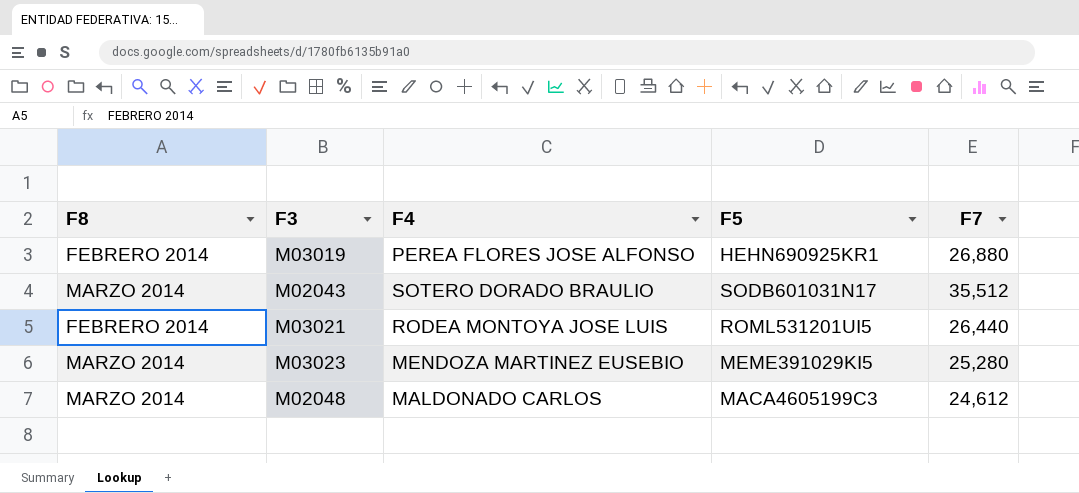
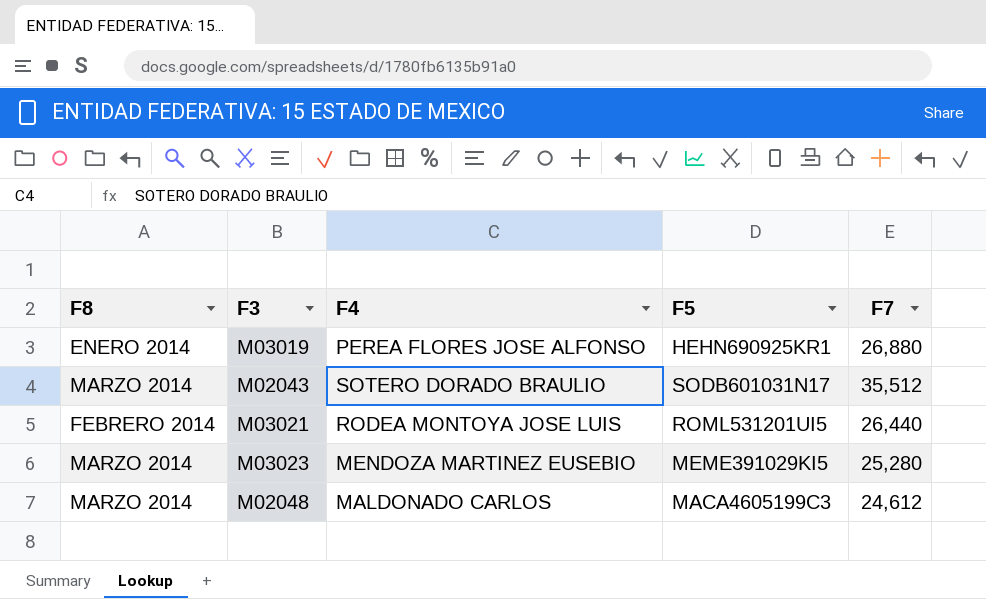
M03019 | F8: FEBRERO 2014 -> ENERO 2014

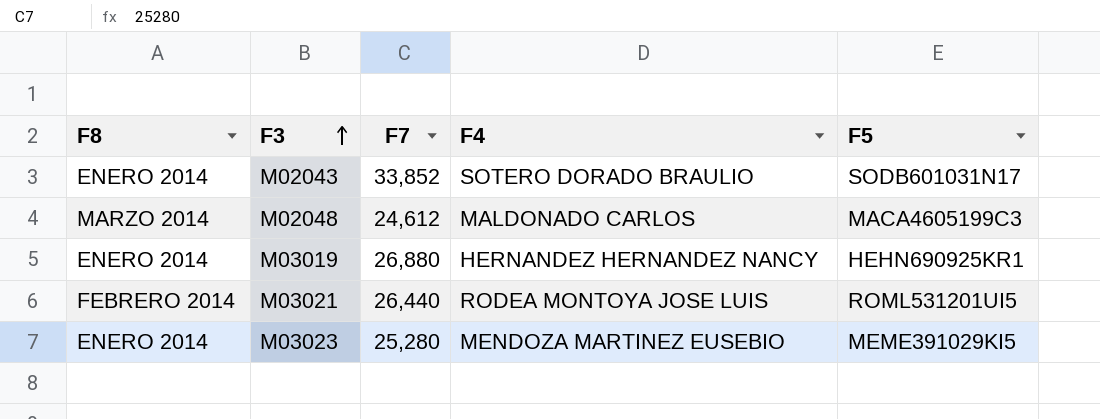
row order: none -> F3 ascending
column F7 | position: 5 -> 3
M02043 | F8: MARZO 2014 -> ENERO 2014
M02043 | F7: 35,512 -> 33,852
M03019 | F4: PEREA FLORES JOSE ALFONSO -> HERNANDEZ HERNANDEZ NANCY
M03023 | F8: MARZO 2014 -> ENERO 2014

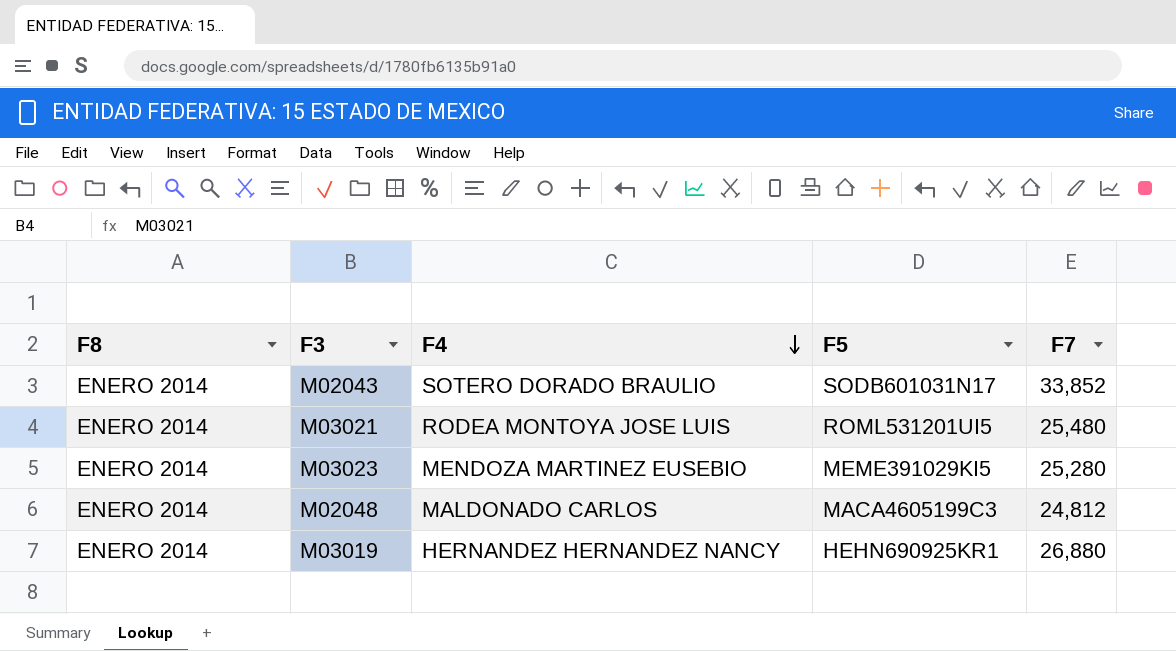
row order: F3 ascending -> F4 descending
column F7 | position: 3 -> 5
M03021 | F8: FEBRERO 2014 -> ENERO 2014
M03021 | F7: 26,440 -> 25,480
M02048 | F8: MARZO 2014 -> ENERO 2014
M02048 | F7: 24,612 -> 24,812

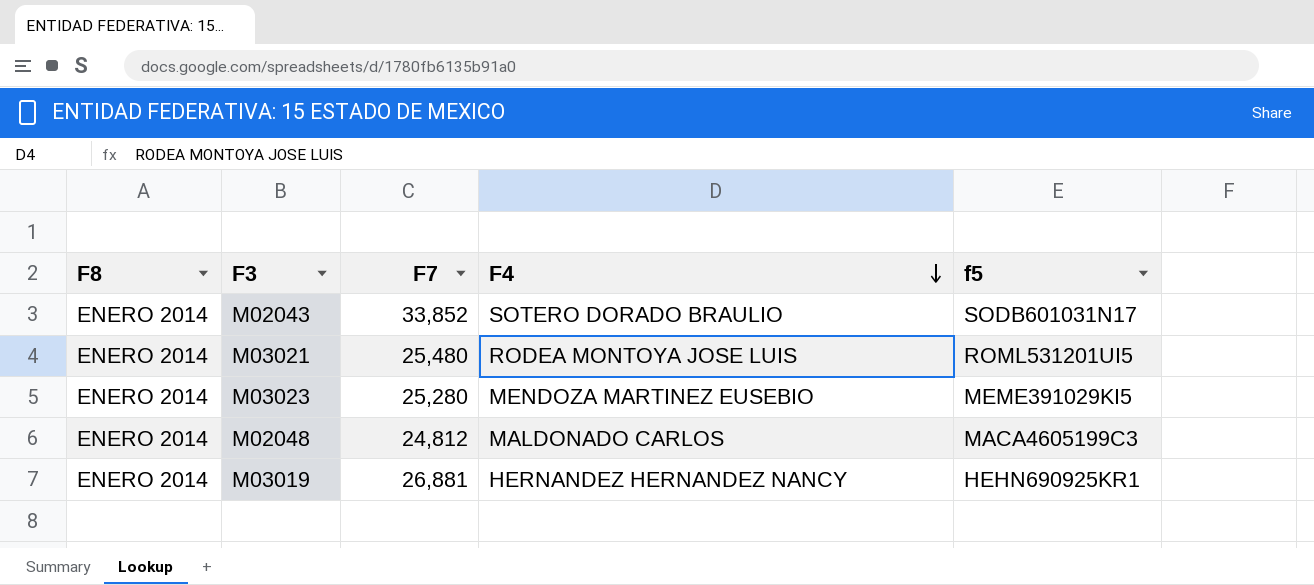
column F7 | position: 5 -> 3
column name: F5 -> f5
M03019 | F7: 26,880 -> 26,881

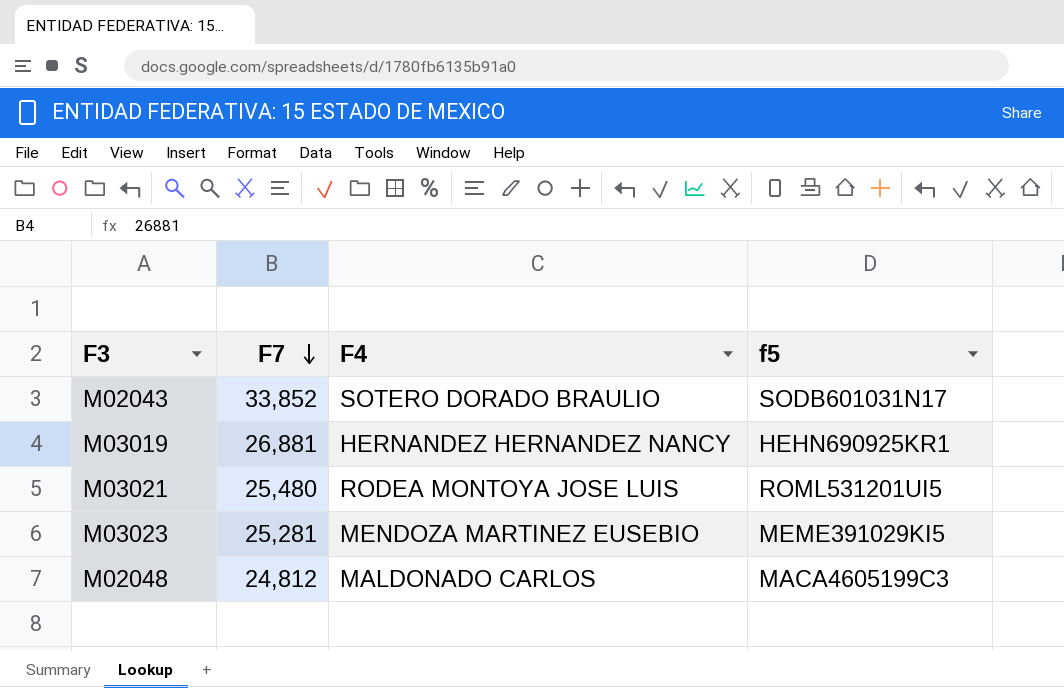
row order: F4 descending -> F7 descending
column F8 | position: 1 -> none
M03023 | F7: 25,280 -> 25,281

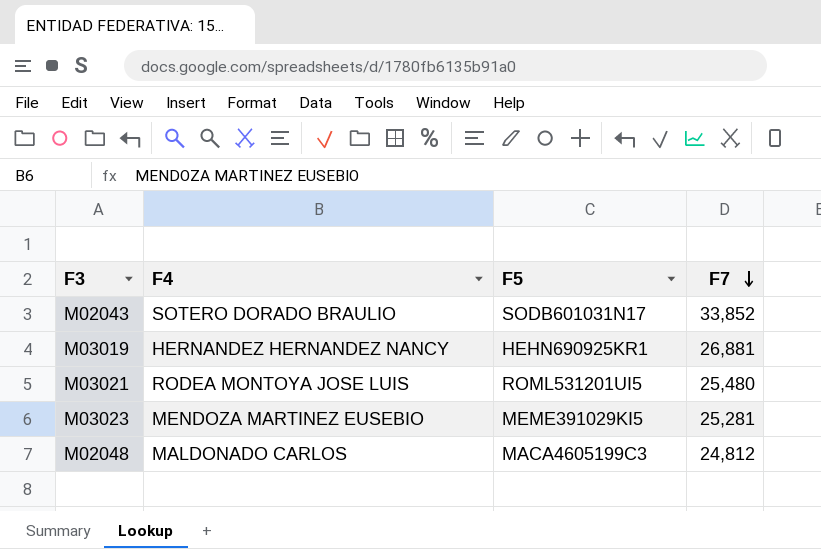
column name: f5 -> F5
column F7 | position: 2 -> 4

